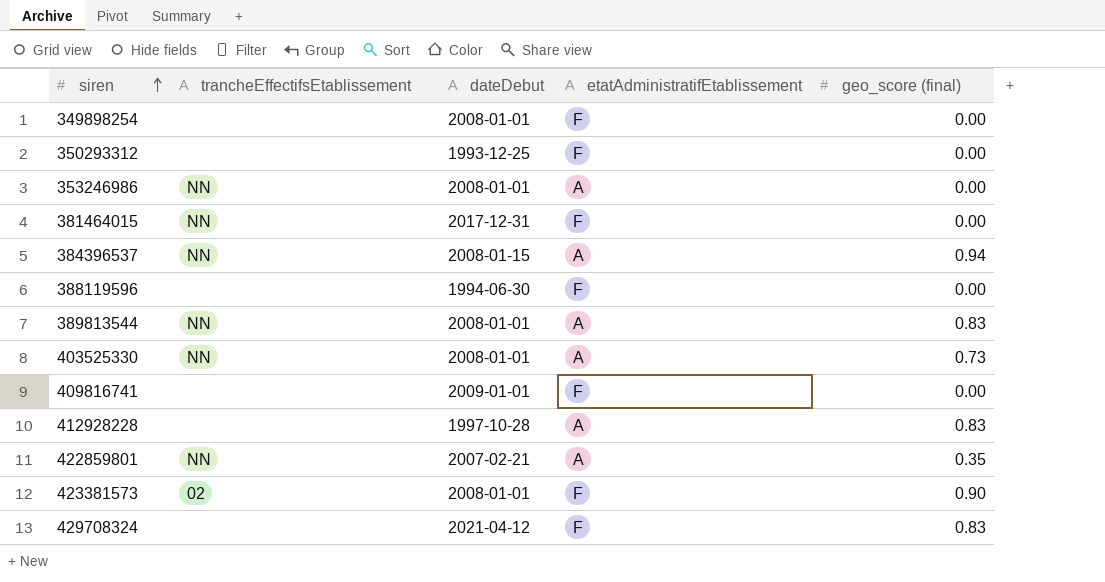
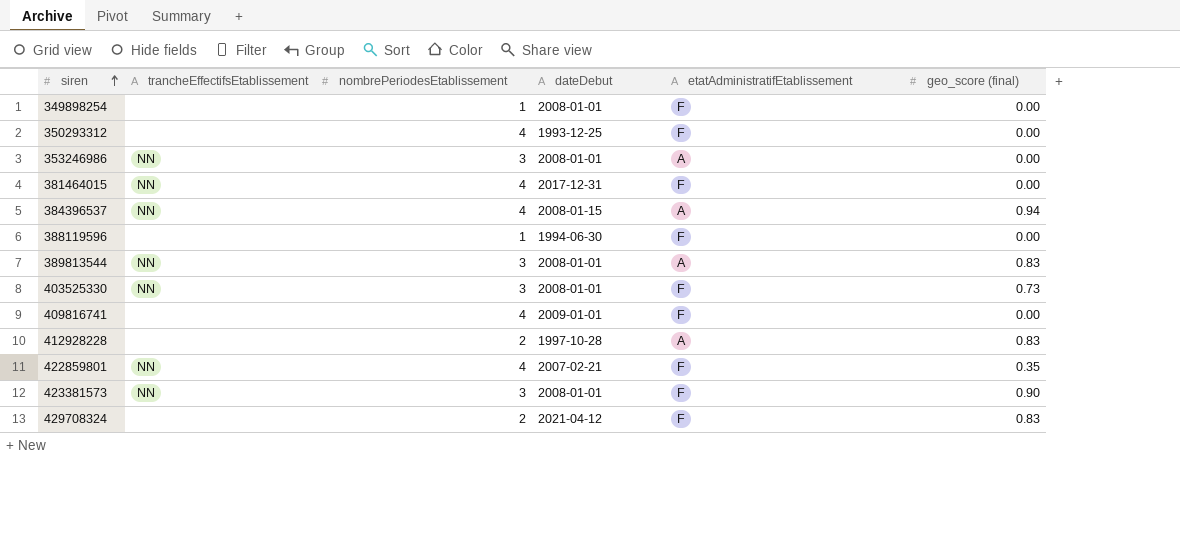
column nombrePeriodesEtablissement | position: none -> 3
403525330 | etatAdministratifEtablissement: A -> F
422859801 | etatAdministratifEtablissement: A -> F
423381573 | trancheEffectifsEtablissement: 02 -> NN

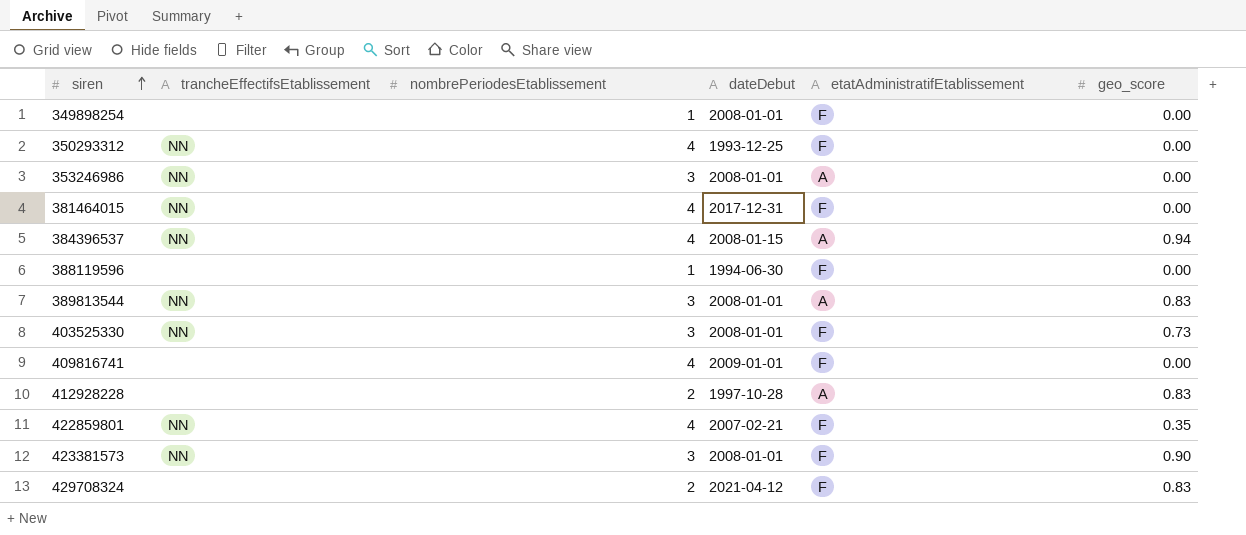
column name: geo_score (final) -> geo_score
350293312 | trancheEffectifsEtablissement: none -> NN

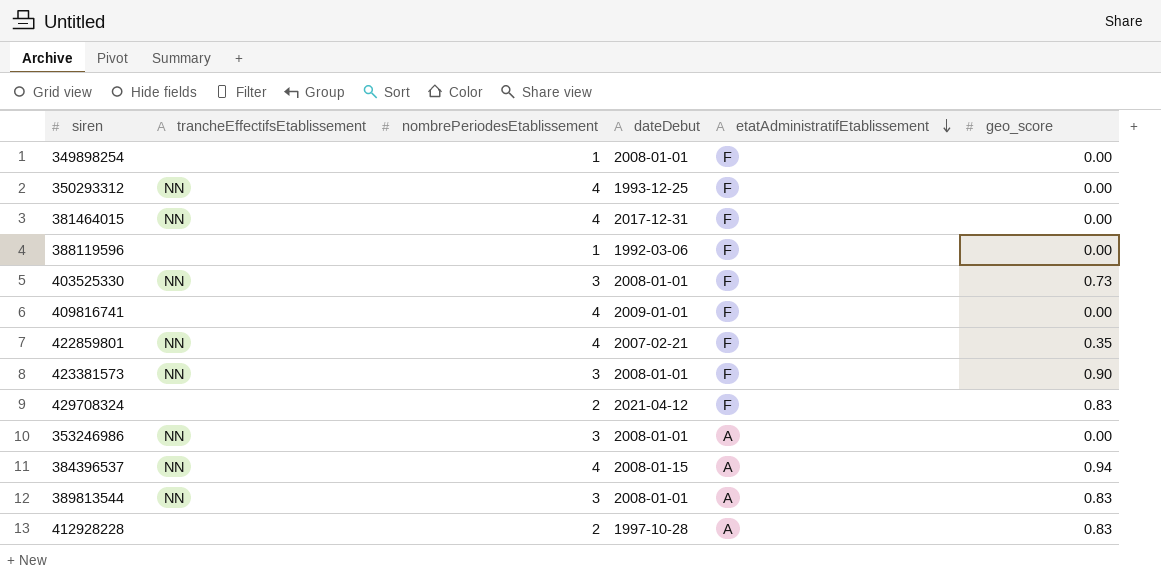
row order: siren ascending -> etatAdministratifEtablissement descending
388119596 | dateDebut: 1994-06-30 -> 1992-03-06

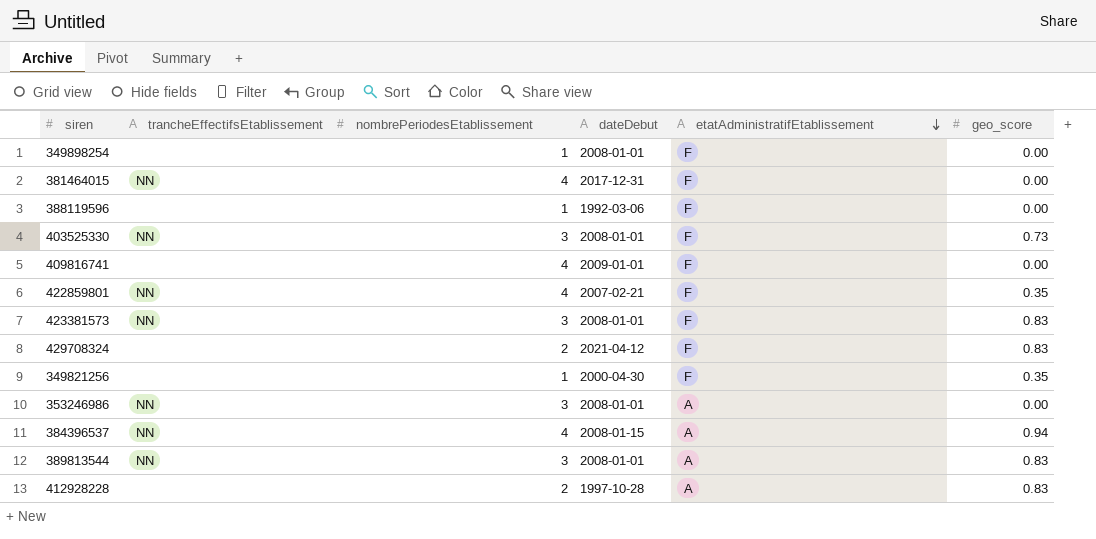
row 350293312: NN | 4 | 1993-12-25 | F | 0.00 -> none
423381573 | geo_score: 0.90 -> 0.83
row 349821256: none -> none | 1 | 2000-04-30 | F | 0.35

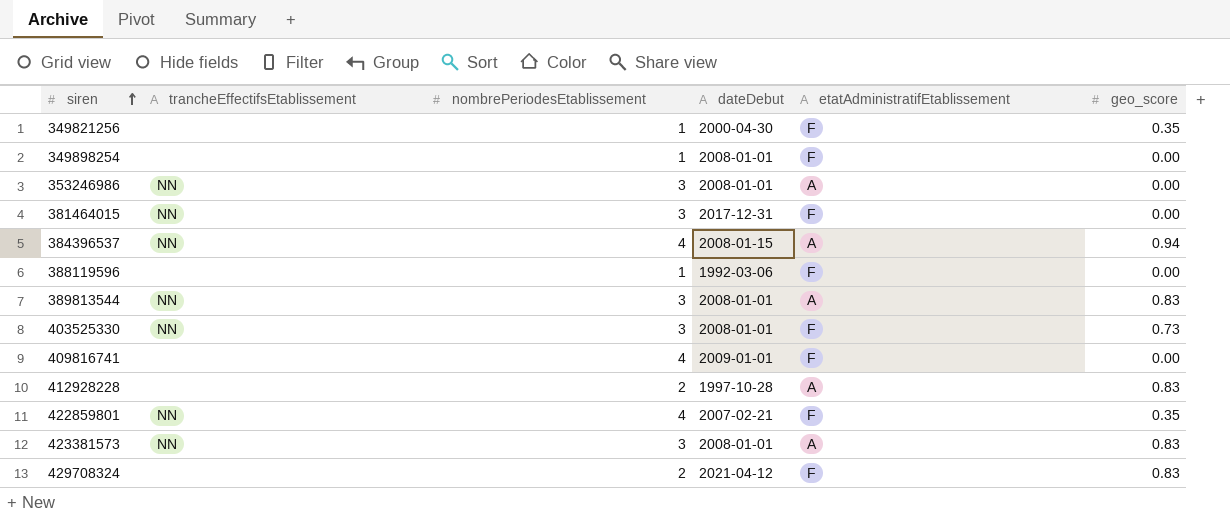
row order: etatAdministratifEtablissement descending -> siren ascending
381464015 | nombrePeriodesEtablissement: 4 -> 3
423381573 | etatAdministratifEtablissement: F -> A

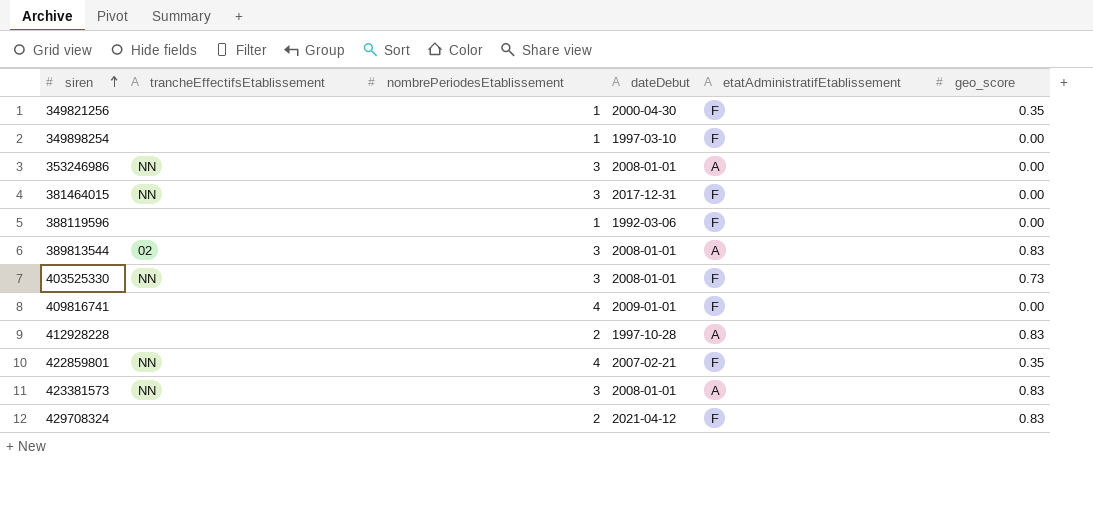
row 384396537: NN | 4 | 2008-01-15 | A | 0.94 -> none
349898254 | dateDebut: 2008-01-01 -> 1997-03-10
389813544 | trancheEffectifsEtablissement: NN -> 02

